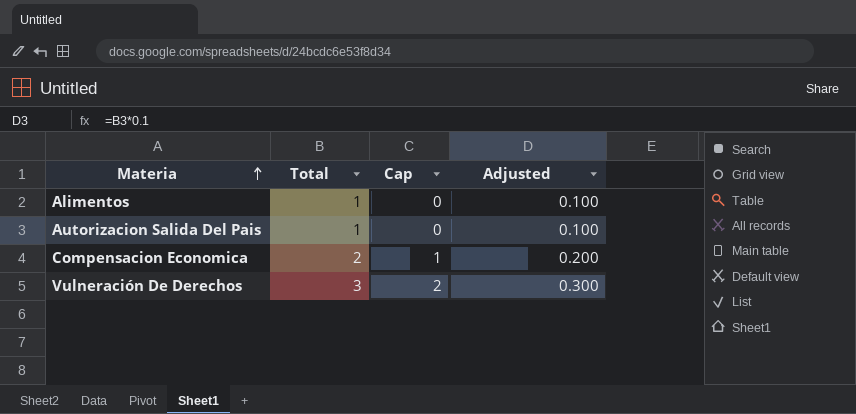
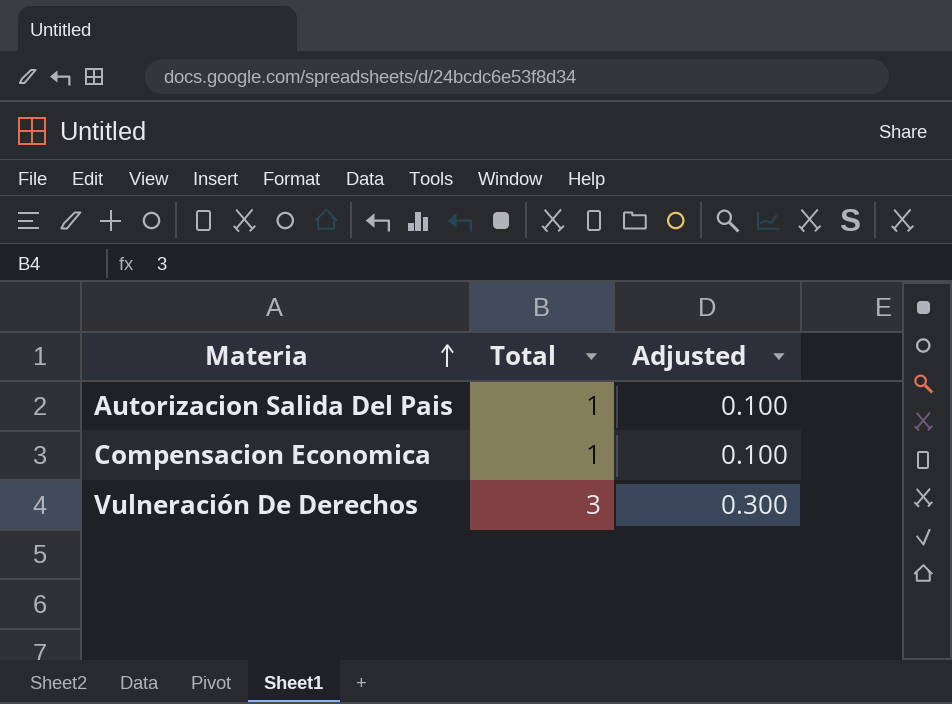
column Cap | formula: [Total] - 1 -> none
row Alimentos: 1 | 0 | 0.100 -> none
Compensacion Economica | Total: 2 -> 1
Compensacion Economica | Adjusted: 0.200 -> 0.100

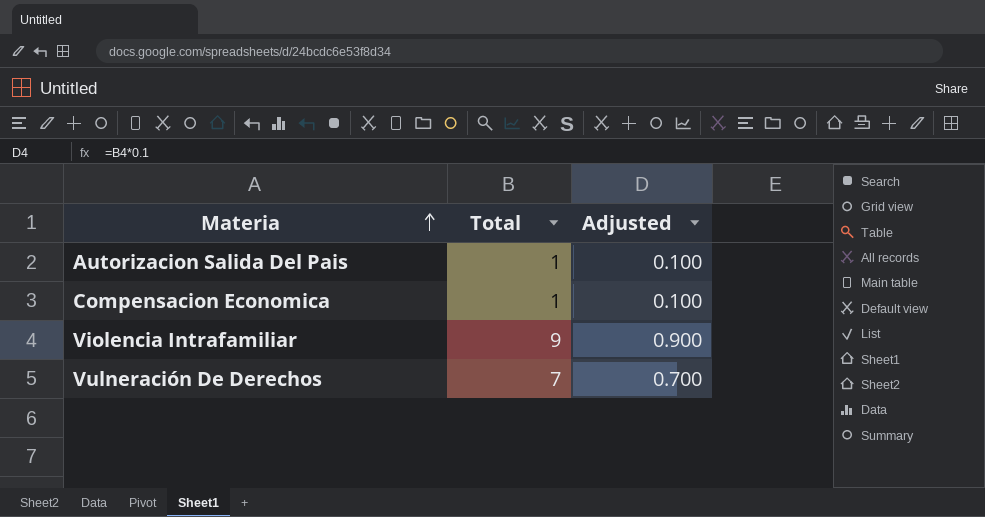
row Violencia Intrafamiliar: none -> 9 | 0.900
Vulneración De Derechos | Total: 3 -> 7
Vulneración De Derechos | Adjusted: 0.300 -> 0.700

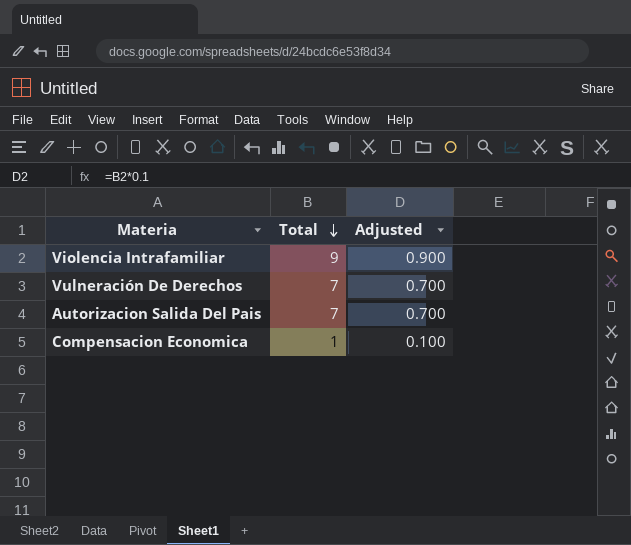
row order: Materia ascending -> Total descending
Autorizacion Salida Del Pais | Total: 1 -> 7
Autorizacion Salida Del Pais | Adjusted: 0.100 -> 0.700

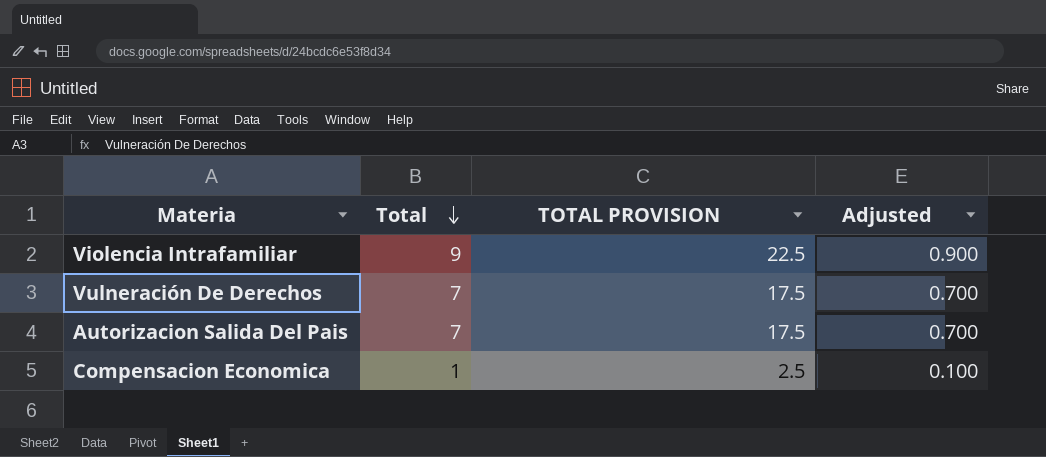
column TOTAL PROVISION | formula: none -> [Total] * 2.5

